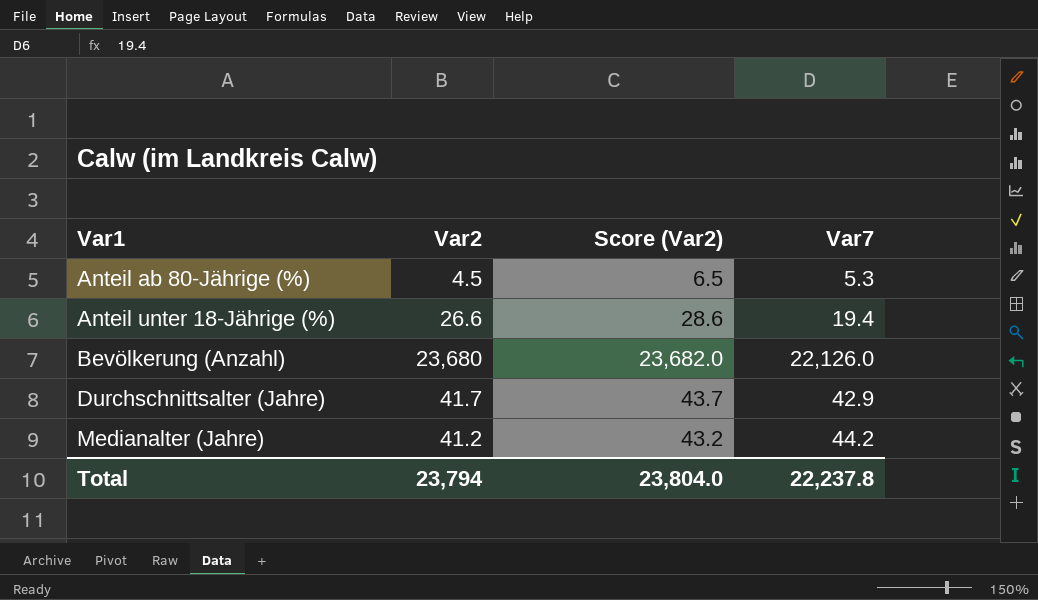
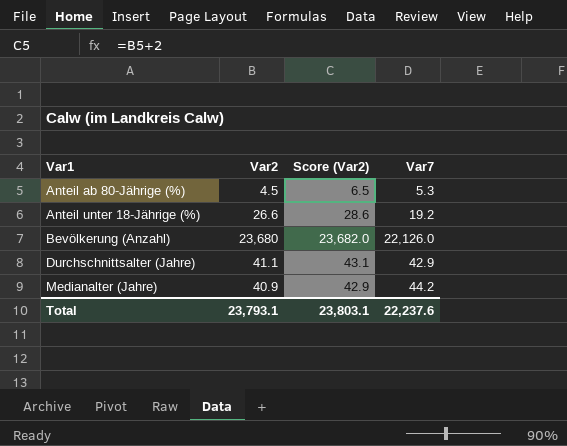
Anteil unter 18-Jährige (%) | Var7: 19.4 -> 19.2
Durchschnittsalter (Jahre) | Var2: 41.7 -> 41.1
Durchschnittsalter (Jahre) | Score (Var2): 43.7 -> 43.1
Medianalter (Jahre) | Var2: 41.2 -> 40.9
Medianalter (Jahre) | Score (Var2): 43.2 -> 42.9
Total | Var2: 23,794 -> 23,793.1
Total | Score (Var2): 23,804.0 -> 23,803.1
Total | Var7: 22,237.8 -> 22,237.6

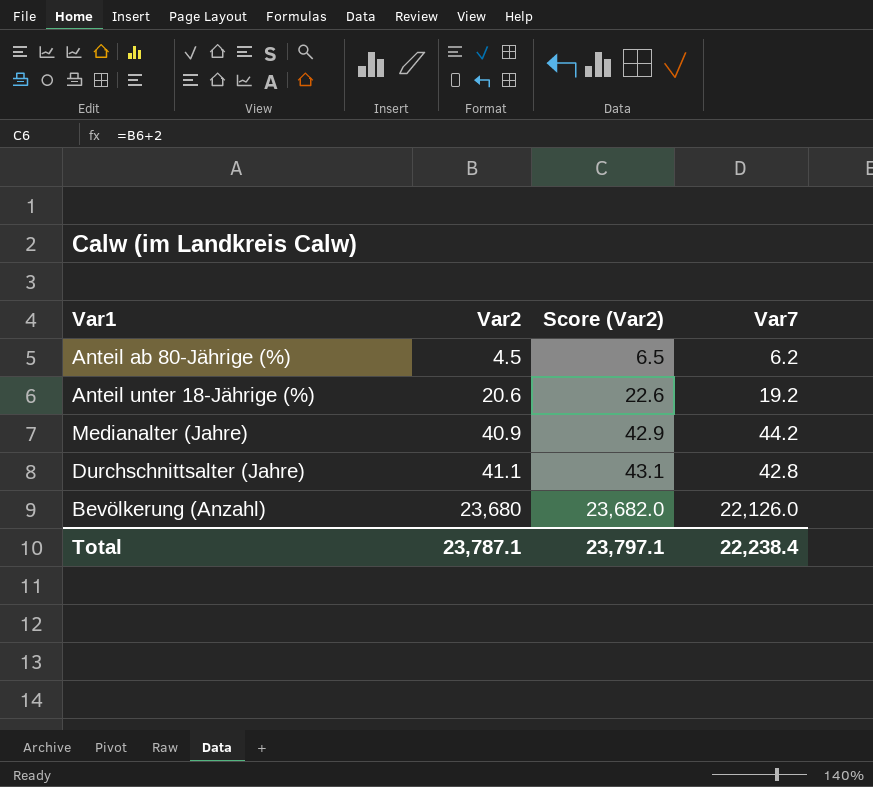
row order: Var1 ascending -> Var2 ascending
Anteil ab 80-Jährige (%) | Var7: 5.3 -> 6.2
Anteil unter 18-Jährige (%) | Var2: 26.6 -> 20.6
Anteil unter 18-Jährige (%) | Score (Var2): 28.6 -> 22.6
Durchschnittsalter (Jahre) | Var7: 42.9 -> 42.8
Total | Var2: 23,793.1 -> 23,787.1
Total | Score (Var2): 23,803.1 -> 23,797.1
Total | Var7: 22,237.6 -> 22,238.4

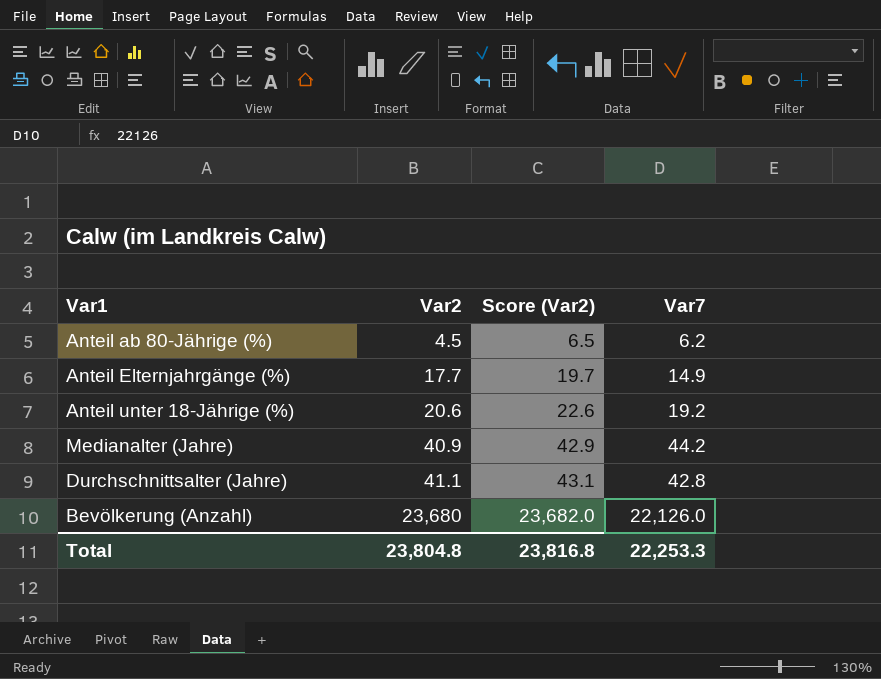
row Anteil Elternjahrgänge (%): none -> 17.7 | 19.7 | 14.9
Total | Var2: 23,787.1 -> 23,804.8
Total | Score (Var2): 23,797.1 -> 23,816.8
Total | Var7: 22,238.4 -> 22,253.3

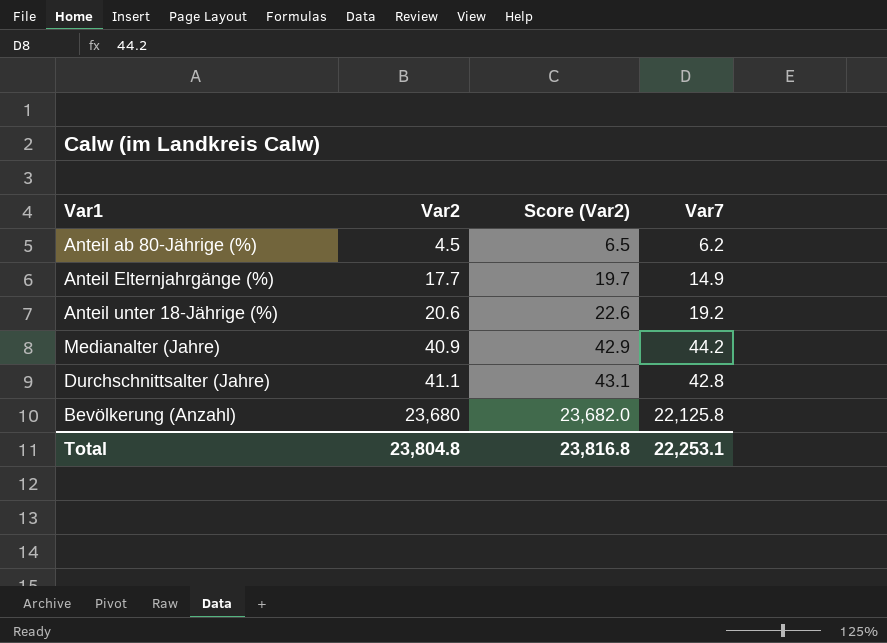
Bevölkerung (Anzahl) | Var7: 22,126.0 -> 22,125.8
Total | Var7: 22,253.3 -> 22,253.1

